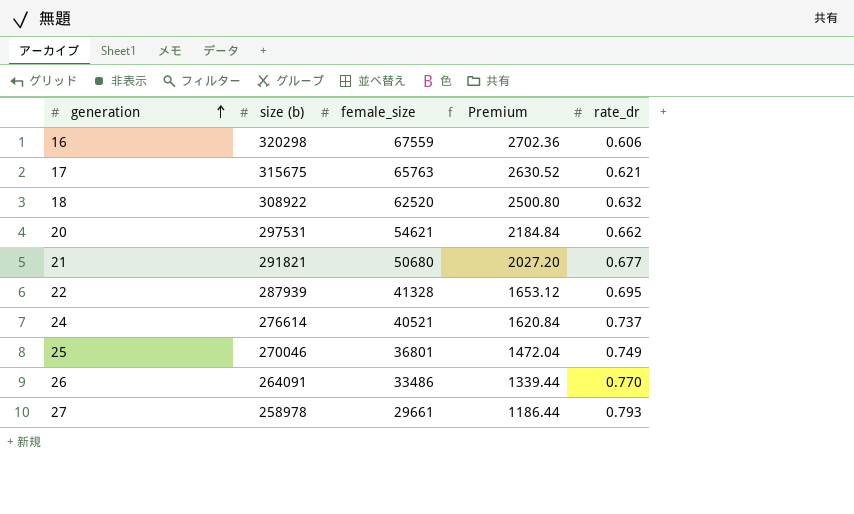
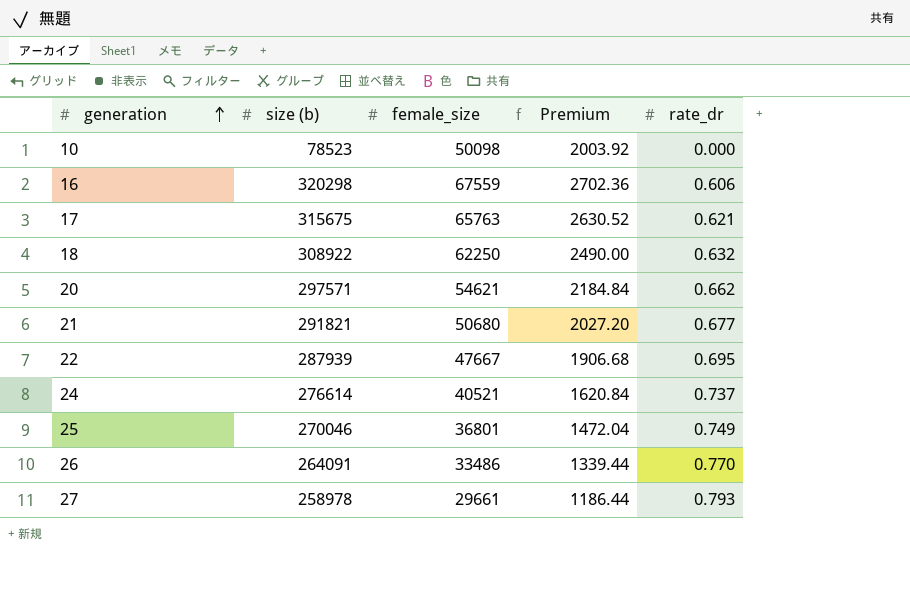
row 10: none -> 78523 | 50098 | 2003.92 | 0.000
18 | female_size: 62520 -> 62250
18 | Premium: 2500.80 -> 2490.00
20 | size (b): 297531 -> 297571
22 | female_size: 41328 -> 47667
22 | Premium: 1653.12 -> 1906.68

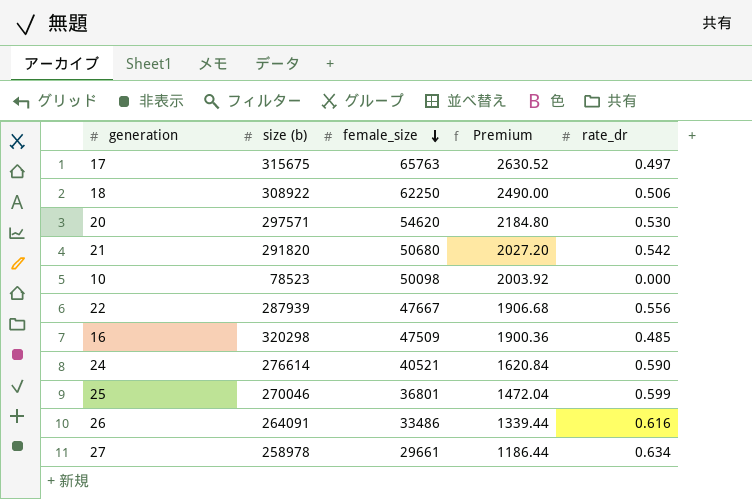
row order: generation ascending -> female_size descending
17 | rate_dr: 0.621 -> 0.497
18 | rate_dr: 0.632 -> 0.506
20 | female_size: 54621 -> 54620
20 | Premium: 2184.84 -> 2184.80
20 | rate_dr: 0.662 -> 0.530
21 | size (b): 291821 -> 291820
21 | rate_dr: 0.677 -> 0.542
22 | rate_dr: 0.695 -> 0.556
16 | female_size: 67559 -> 47509
16 | Premium: 2702.36 -> 1900.36
16 | rate_dr: 0.606 -> 0.485
24 | rate_dr: 0.737 -> 0.590
25 | rate_dr: 0.749 -> 0.599
26 | rate_dr: 0.770 -> 0.616
27 | rate_dr: 0.793 -> 0.634

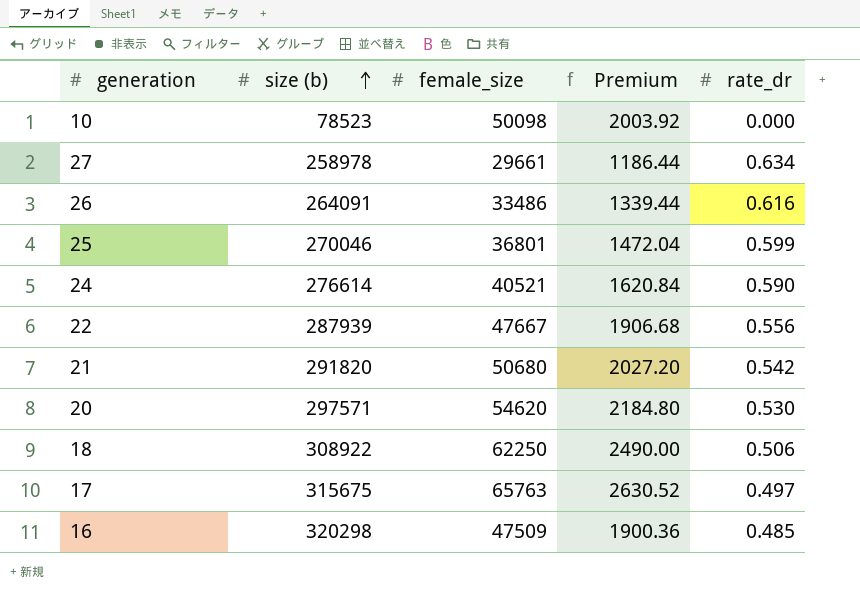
row order: female_size descending -> size (b) ascending

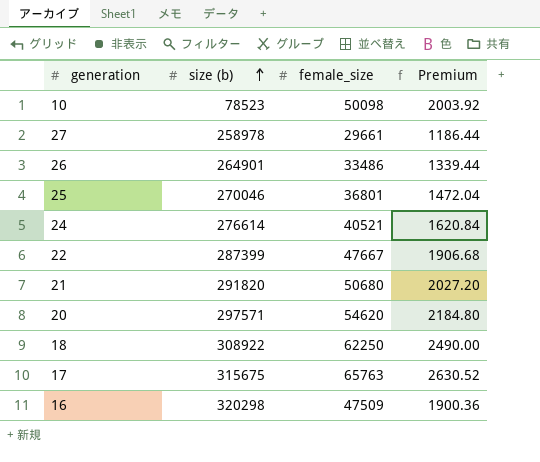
column rate_dr | position: 5 -> none
26 | size (b): 264091 -> 264901
22 | size (b): 287939 -> 287399

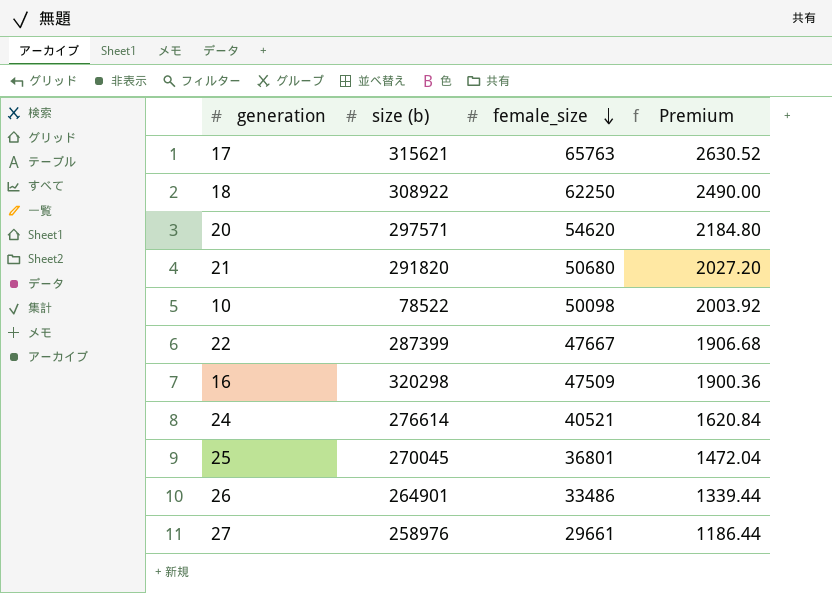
row order: size (b) ascending -> female_size descending
17 | size (b): 315675 -> 315621
10 | size (b): 78523 -> 78522
25 | size (b): 270046 -> 270045
27 | size (b): 258978 -> 258976

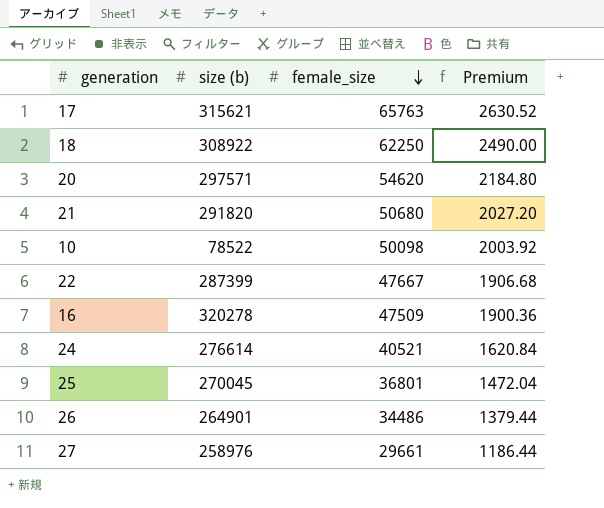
16 | size (b): 320298 -> 320278
26 | female_size: 33486 -> 34486
26 | Premium: 1339.44 -> 1379.44

